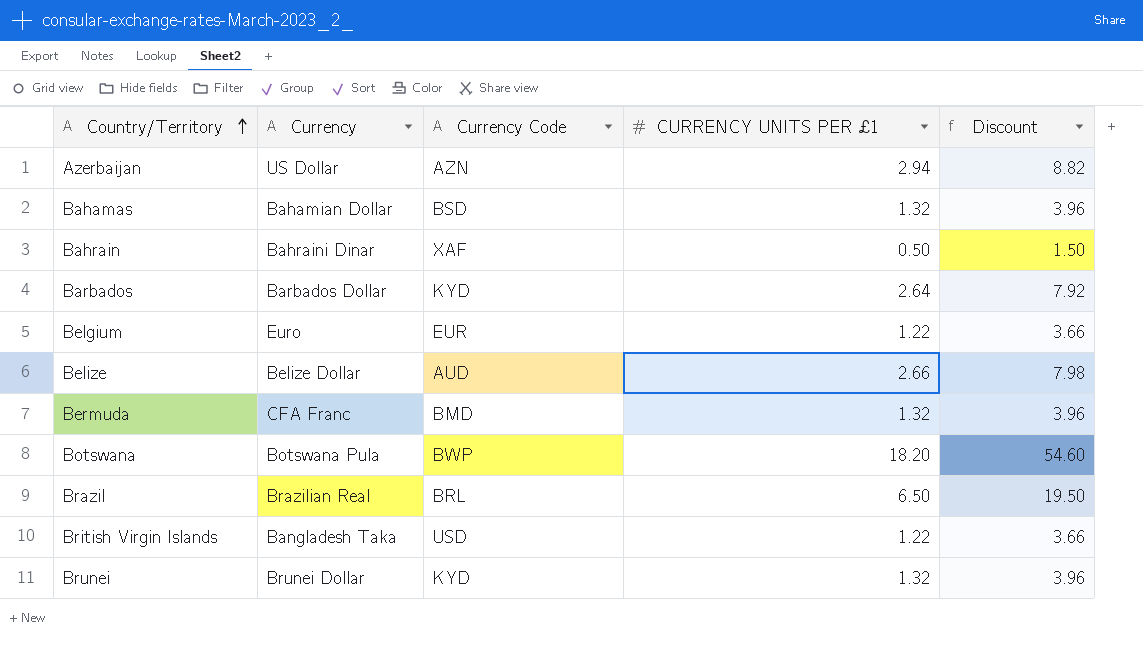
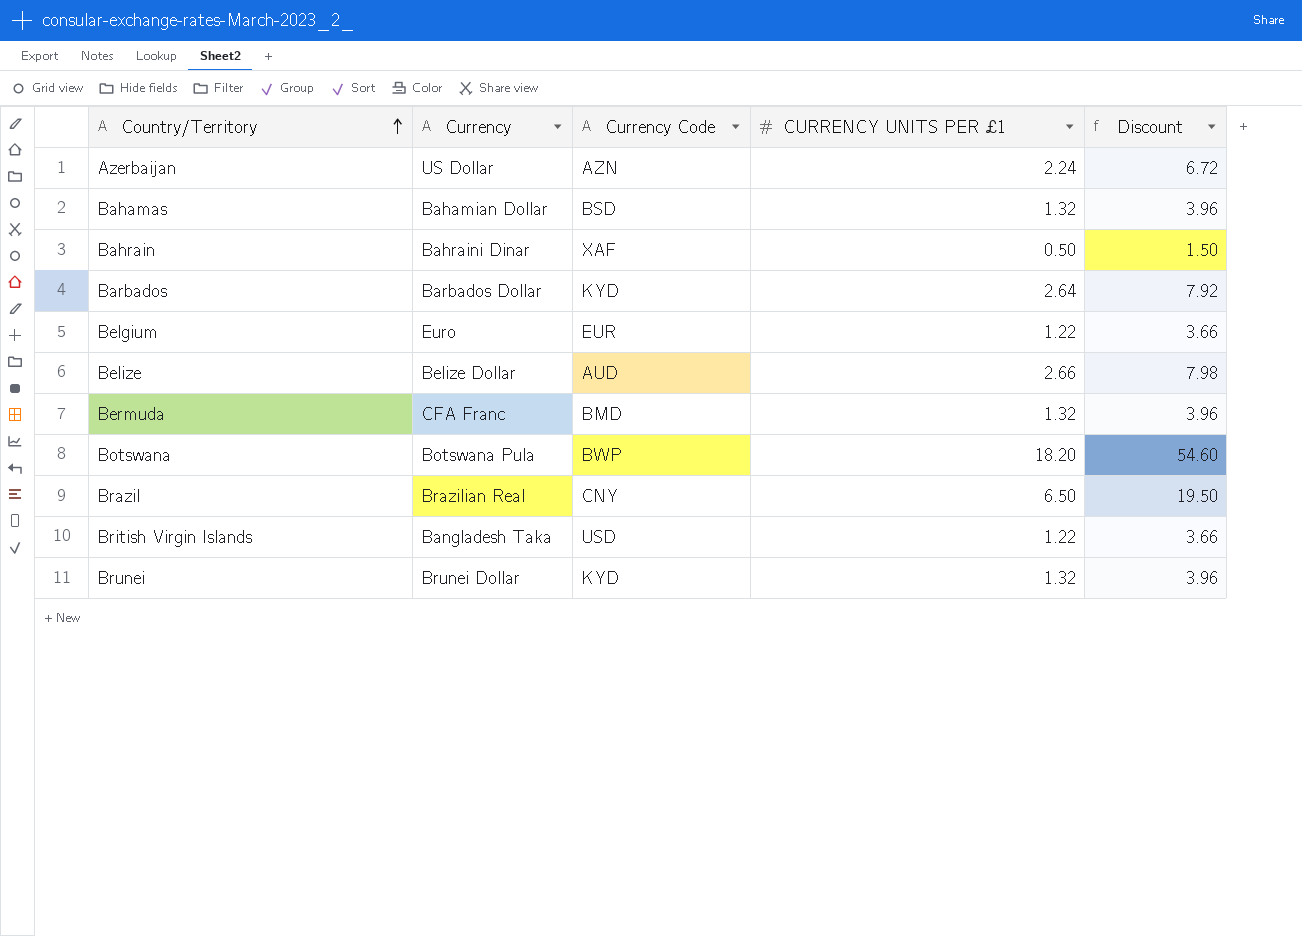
Azerbaijan | CURRENCY UNITS PER £1: 2.94 -> 2.24
Azerbaijan | Discount: 8.82 -> 6.72
Brazil | Currency Code: BRL -> CNY

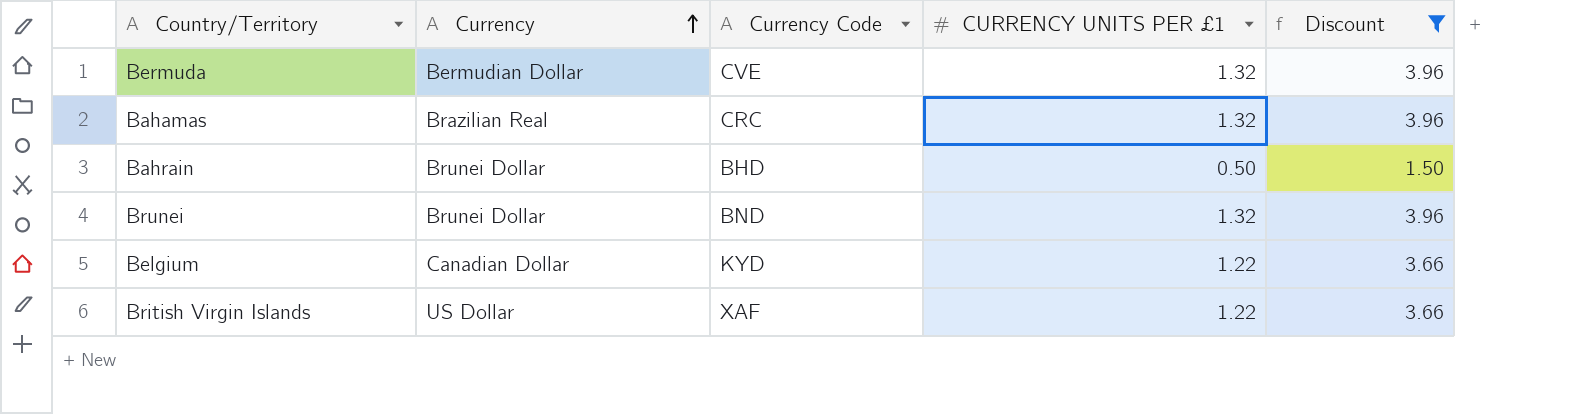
filter: none -> Discount <= 3.96
row order: Country/Territory ascending -> Currency ascending
Bermuda | Currency: CFA Franc -> Bermudian Dollar
Bermuda | Currency Code: BMD -> CVE
Bahamas | Currency: Bahamian Dollar -> Brazilian Real
Bahamas | Currency Code: BSD -> CRC
Bahrain | Currency: Bahraini Dinar -> Brunei Dollar
Bahrain | Currency Code: XAF -> BHD
Brunei | Currency Code: KYD -> BND
Belgium | Currency: Euro -> Canadian Dollar
Belgium | Currency Code: EUR -> KYD
British Virgin Islands | Currency: Bangladesh Taka -> US Dollar
British Virgin Islands | Currency Code: USD -> XAF

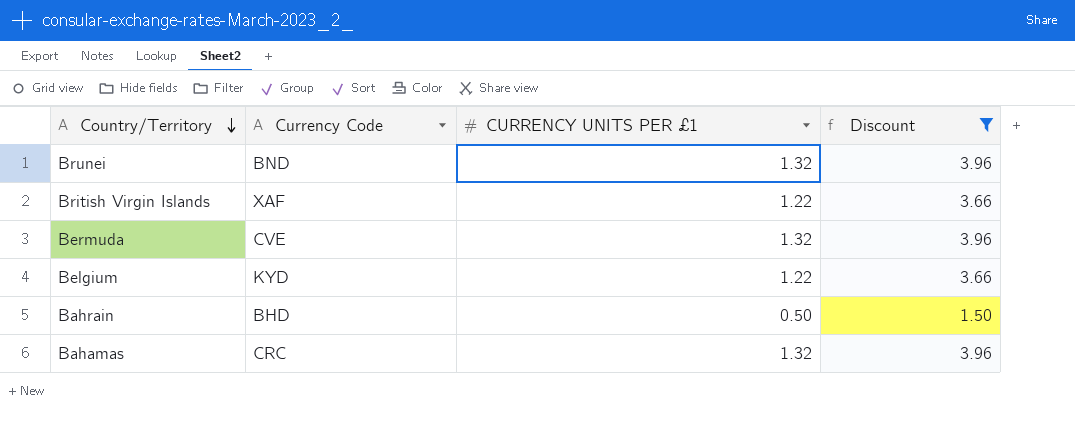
row order: Currency ascending -> Country/Territory descending
column Currency | position: 2 -> none

